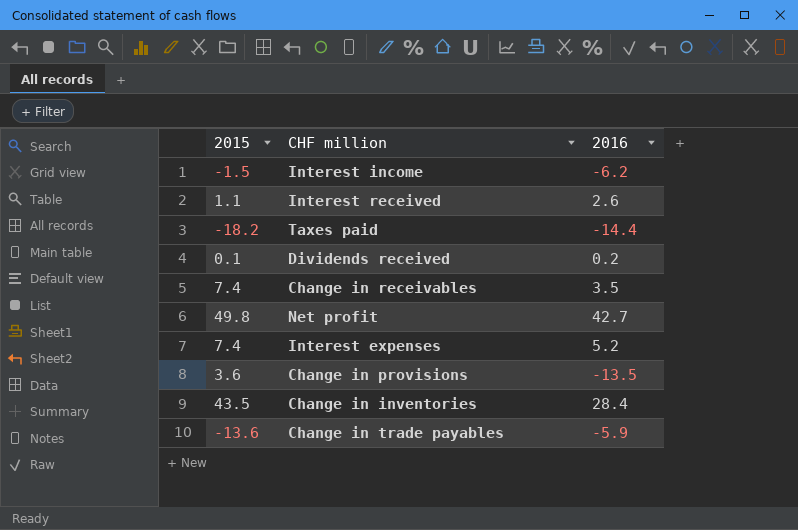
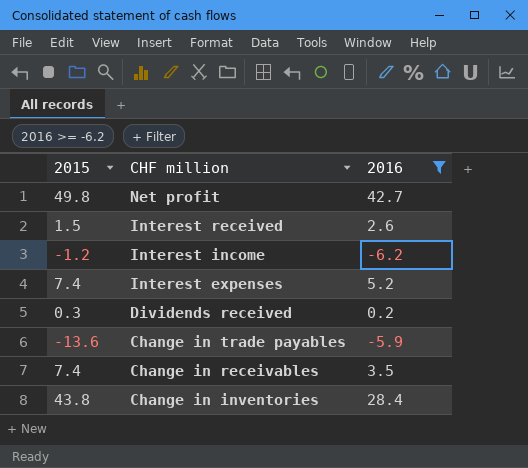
filter: none -> 2016 >= -6.2
row order: none -> CHF million descending
Interest received | 2015: 1.1 -> 1.5
Interest income | 2015: -1.5 -> -1.2
Dividends received | 2015: 0.1 -> 0.3
Change in inventories | 2015: 43.5 -> 43.8

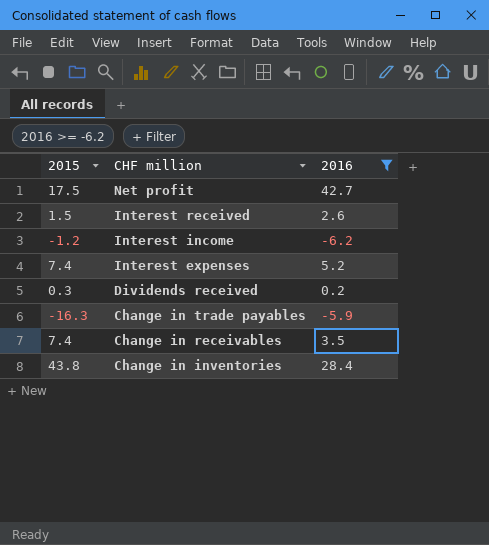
Net profit | 2015: 49.8 -> 17.5
Change in trade payables | 2015: -13.6 -> -16.3

